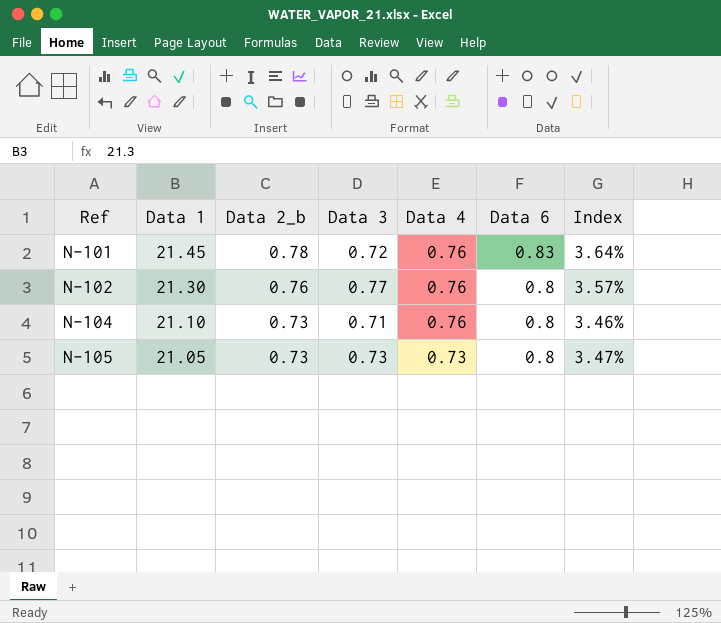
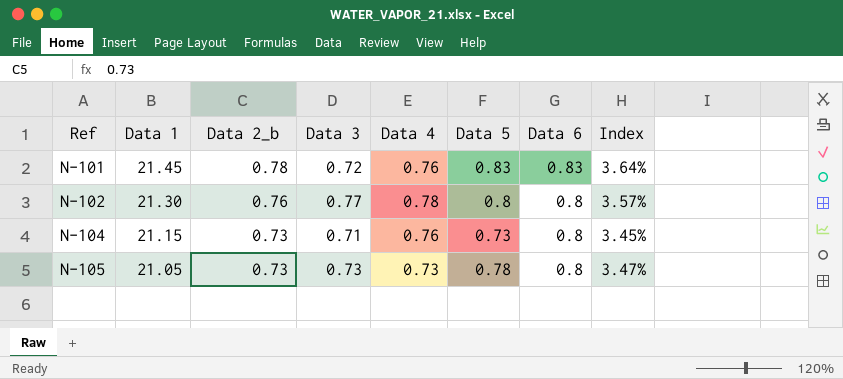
column Data 5 | position: none -> 6
N-102 | Data 4: 0.76 -> 0.78
N-104 | Data 1: 21.10 -> 21.15
N-104 | Index: 3.46% -> 3.45%

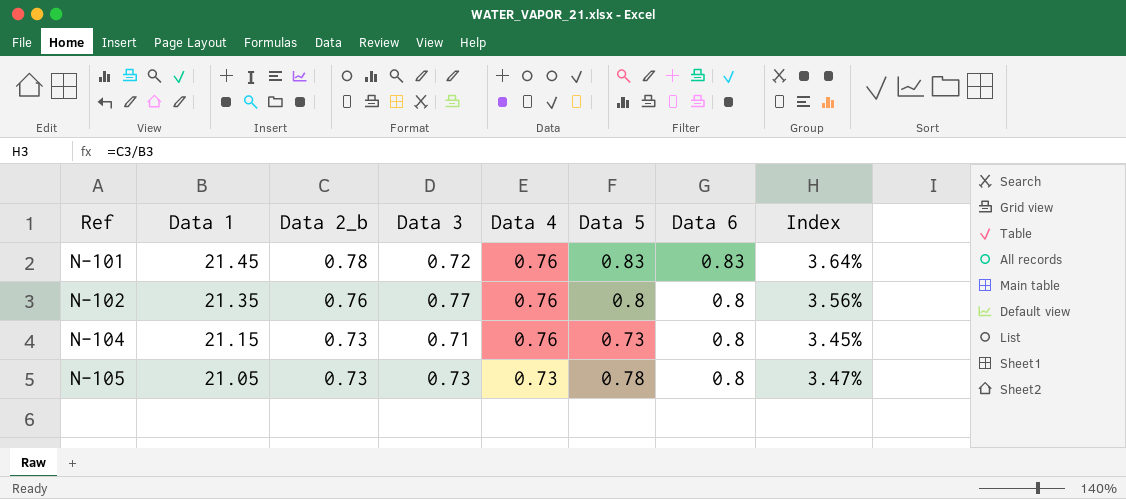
N-102 | Data 1: 21.30 -> 21.35
N-102 | Data 4: 0.78 -> 0.76
N-102 | Index: 3.57% -> 3.56%

